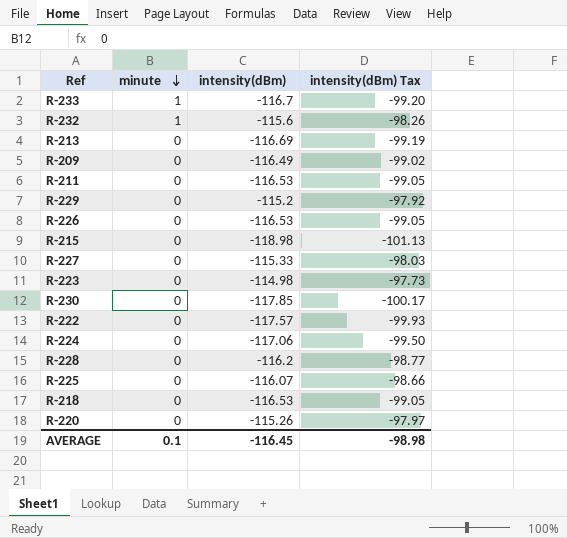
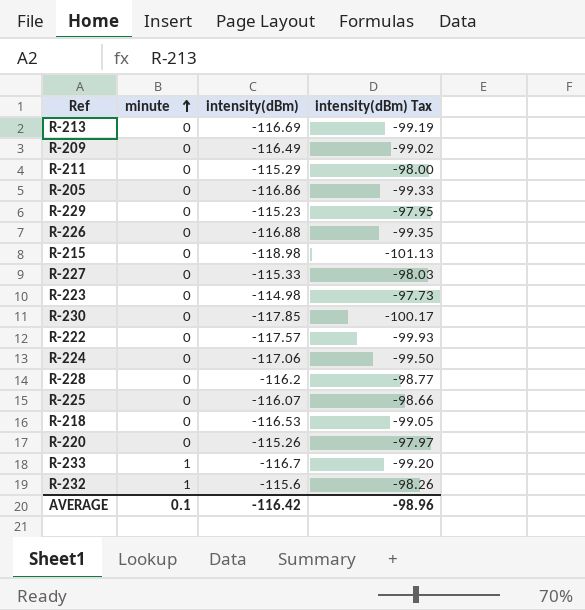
row order: minute descending -> minute ascending
R-211 | intensity(dBm): -116.53 -> -115.29
R-211 | intensity(dBm) Tax: -99.05 -> -98.00
row R-205: none -> 0 | -116.86 | -99.33
R-229 | intensity(dBm): -115.2 -> -115.23
R-229 | intensity(dBm) Tax: -97.92 -> -97.95
R-226 | intensity(dBm): -116.53 -> -116.88
R-226 | intensity(dBm) Tax: -99.05 -> -99.35
AVERAGE | intensity(dBm): -116.45 -> -116.42
AVERAGE | intensity(dBm) Tax: -98.98 -> -98.96

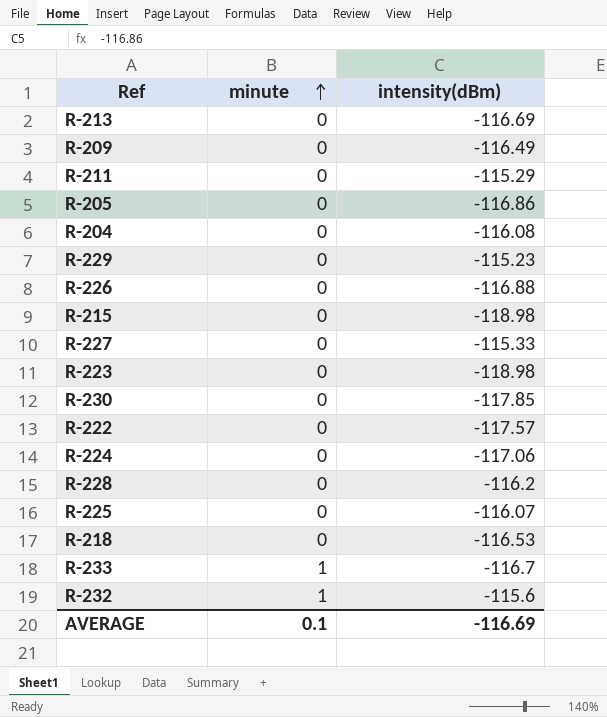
column intensity(dBm) Tax | formula: [intensity(dBm)] * 0.85 -> none
row R-220: 0 | -115.26 | -97.97 -> none
row R-204: none -> 0 | -116.08
R-223 | intensity(dBm): -114.98 -> -118.98
AVERAGE | intensity(dBm): -116.42 -> -116.69

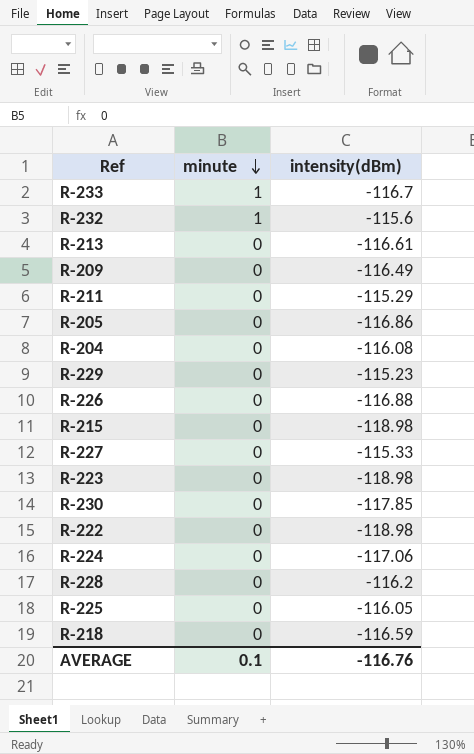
row order: minute ascending -> minute descending
R-213 | intensity(dBm): -116.69 -> -116.61
R-222 | intensity(dBm): -117.57 -> -118.98
R-225 | intensity(dBm): -116.07 -> -116.05
R-218 | intensity(dBm): -116.53 -> -116.59
AVERAGE | intensity(dBm): -116.69 -> -116.76

